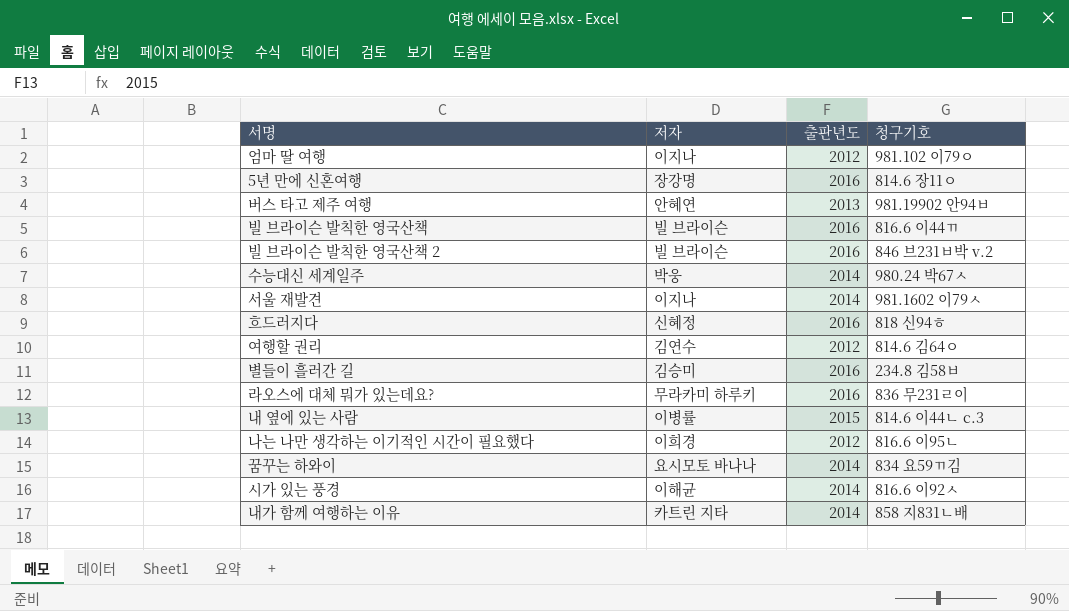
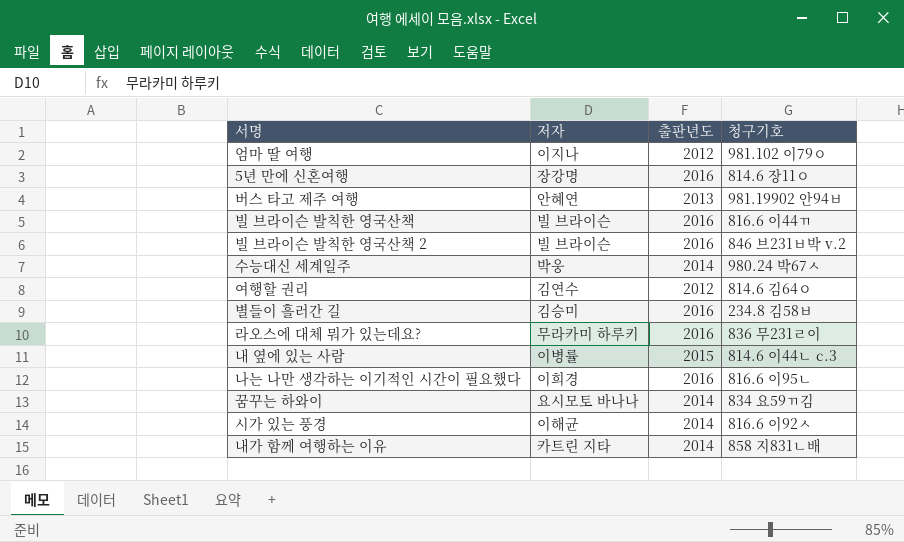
row 서울 재발견: 이지나 | 2014 | 981.1602 이79ㅅ -> none
row 흐드러지다: 신혜정 | 2016 | 818 신94ㅎ -> none
나는 나만 생각하는 이기적인 시간이 필요했다 | 출판년도: 2012 -> 2016

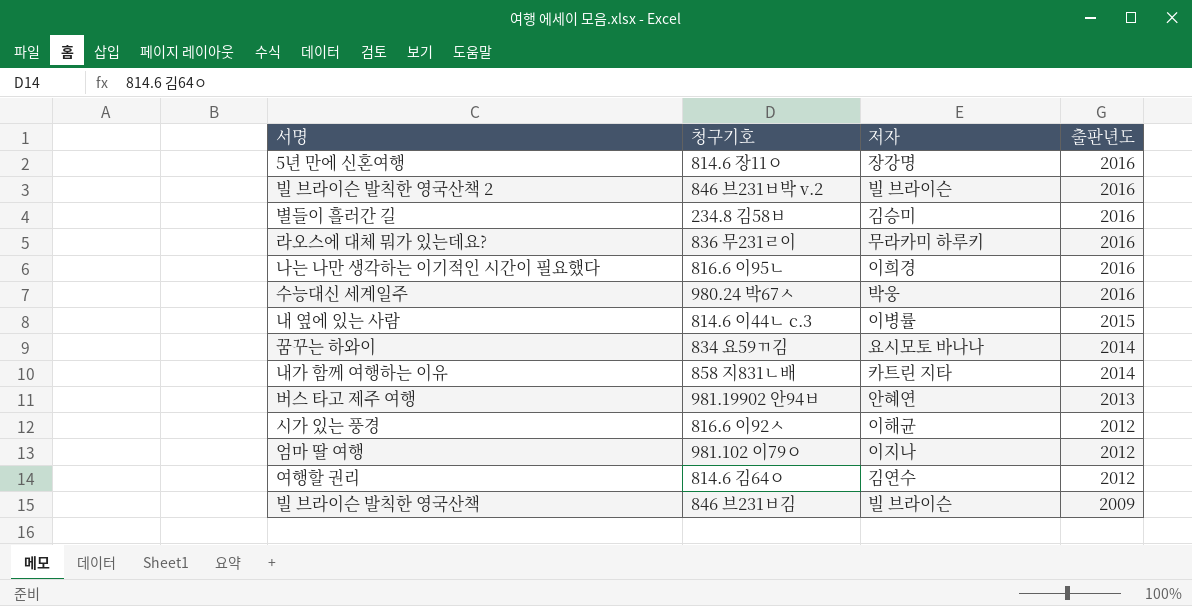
row order: none -> 출판년도 descending
column 청구기호 | position: 4 -> 2
수능대신 세계일주 | 출판년도: 2014 -> 2016
시가 있는 풍경 | 출판년도: 2014 -> 2012
빌 브라이슨 발칙한 영국산책 | 청구기호: 816.6 이44ㄲ -> 846 브231ㅂ김
빌 브라이슨 발칙한 영국산책 | 출판년도: 2016 -> 2009

